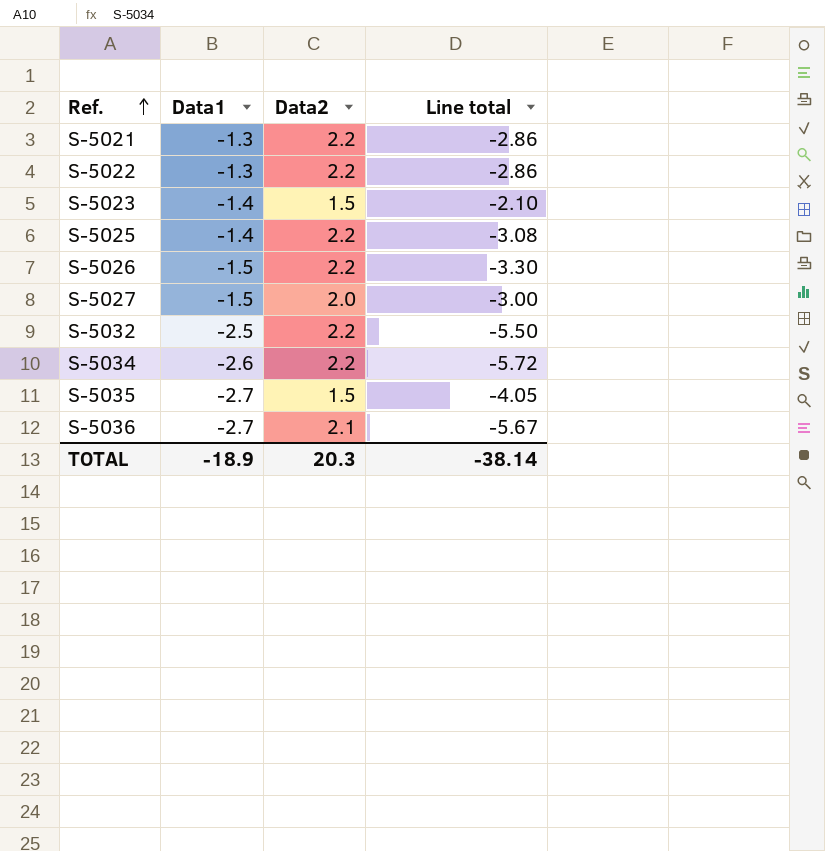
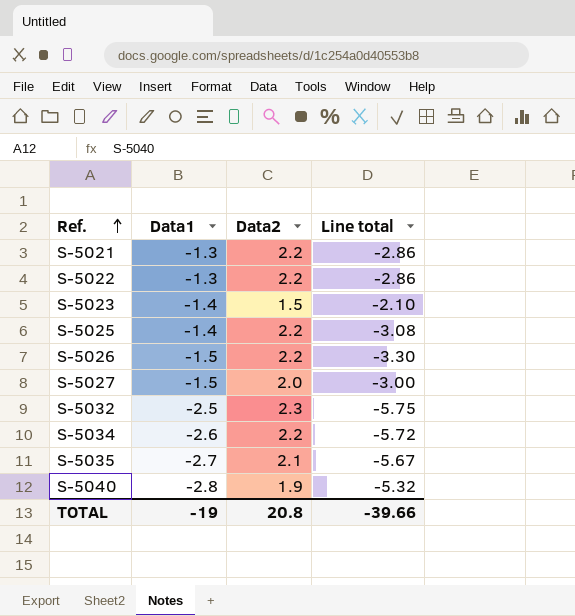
row S-5036: -2.7 | 2.1 | -5.67 -> none
S-5032 | Data2: 2.2 -> 2.3
S-5032 | Line total: -5.50 -> -5.75
S-5035 | Data2: 1.5 -> 2.1
S-5035 | Line total: -4.05 -> -5.67
row S-5040: none -> -2.8 | 1.9 | -5.32
TOTAL | Data1: -18.9 -> -19
TOTAL | Data2: 20.3 -> 20.8
TOTAL | Line total: -38.14 -> -39.66

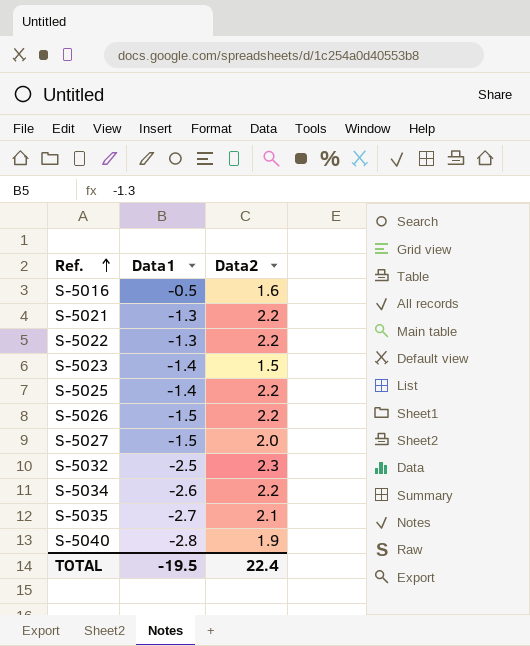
column Line total | formula: [Data1] * [Data2] -> none
row S-5016: none -> -0.5 | 1.6
TOTAL | Data1: -19 -> -19.5
TOTAL | Data2: 20.8 -> 22.4

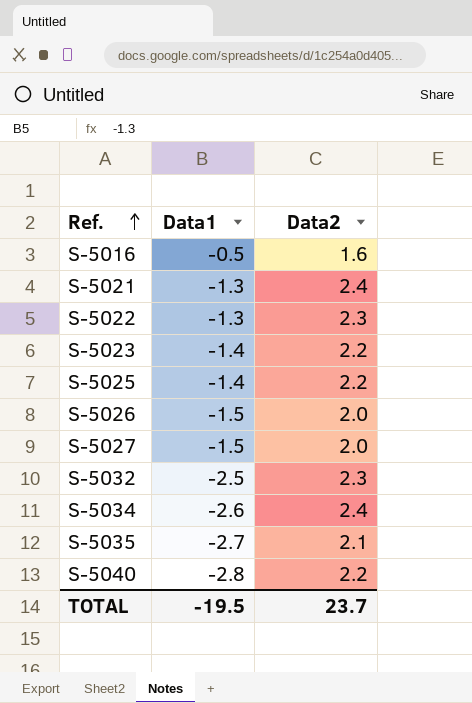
S-5021 | Data2: 2.2 -> 2.4
S-5022 | Data2: 2.2 -> 2.3
S-5023 | Data2: 1.5 -> 2.2
S-5026 | Data2: 2.2 -> 2.0
S-5034 | Data2: 2.2 -> 2.4
S-5040 | Data2: 1.9 -> 2.2
TOTAL | Data2: 22.4 -> 23.7

